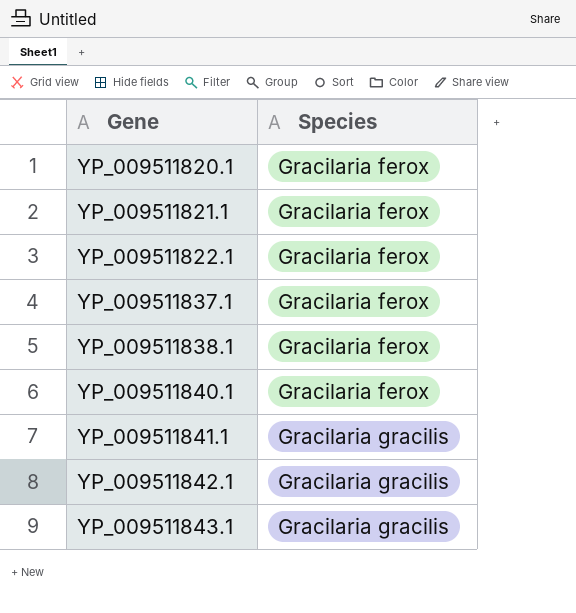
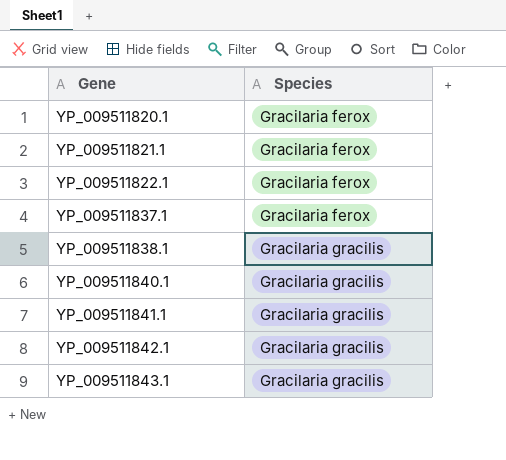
YP_009511838.1 | Species: Gracilaria ferox -> Gracilaria gracilis
YP_009511840.1 | Species: Gracilaria ferox -> Gracilaria gracilis

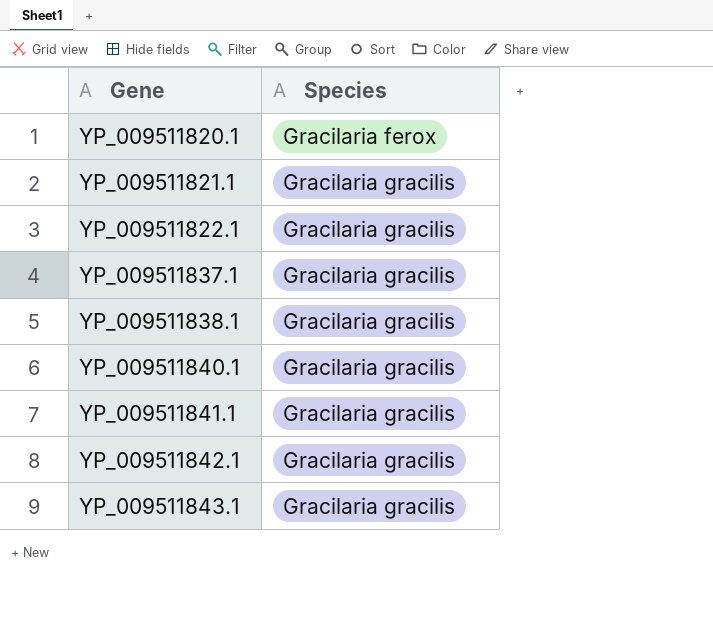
YP_009511821.1 | Species: Gracilaria ferox -> Gracilaria gracilis
YP_009511822.1 | Species: Gracilaria ferox -> Gracilaria gracilis
YP_009511837.1 | Species: Gracilaria ferox -> Gracilaria gracilis

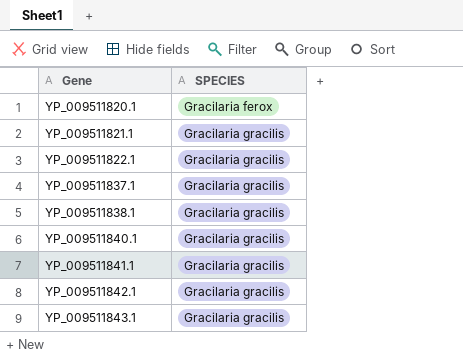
column name: Species -> SPECIES

